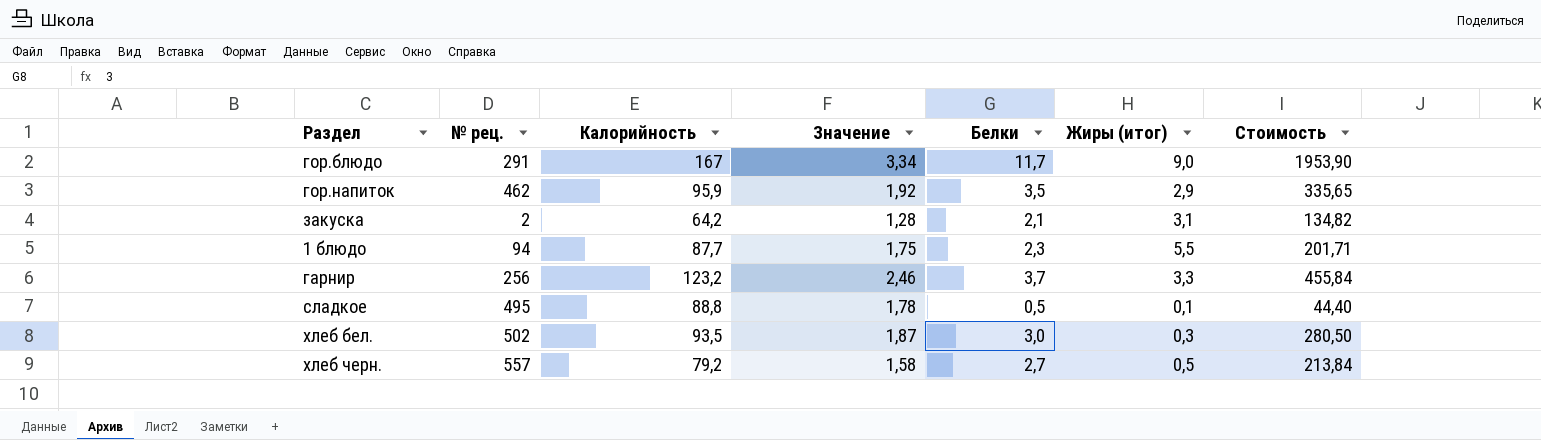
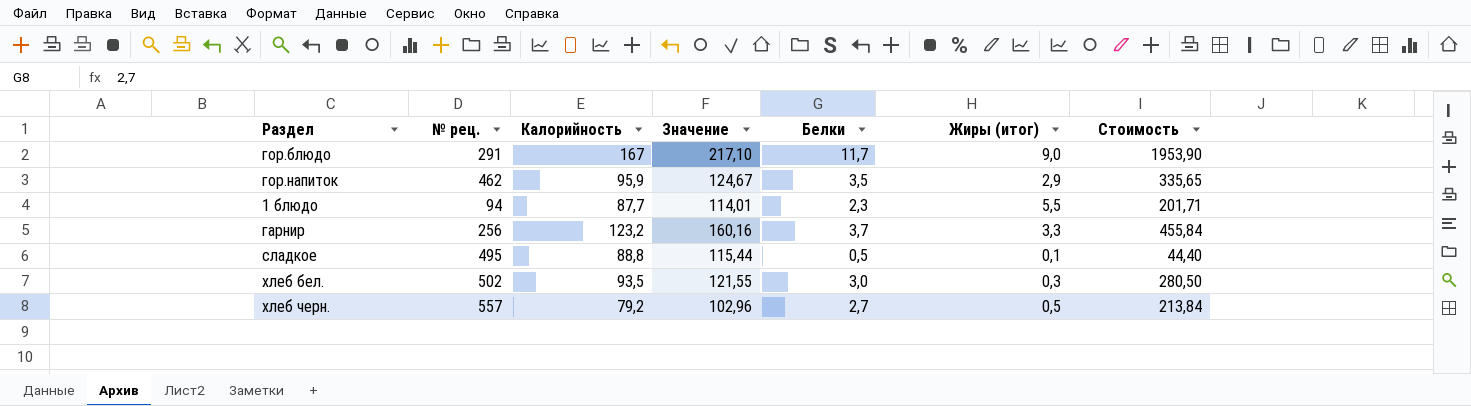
column Значение | formula: [Калорийность] * 0,02 -> [Калорийность] * 1,3
row закуска: 2 | 64,2 | 1,28 | 2,1 | 3,1 | 134,82 -> none

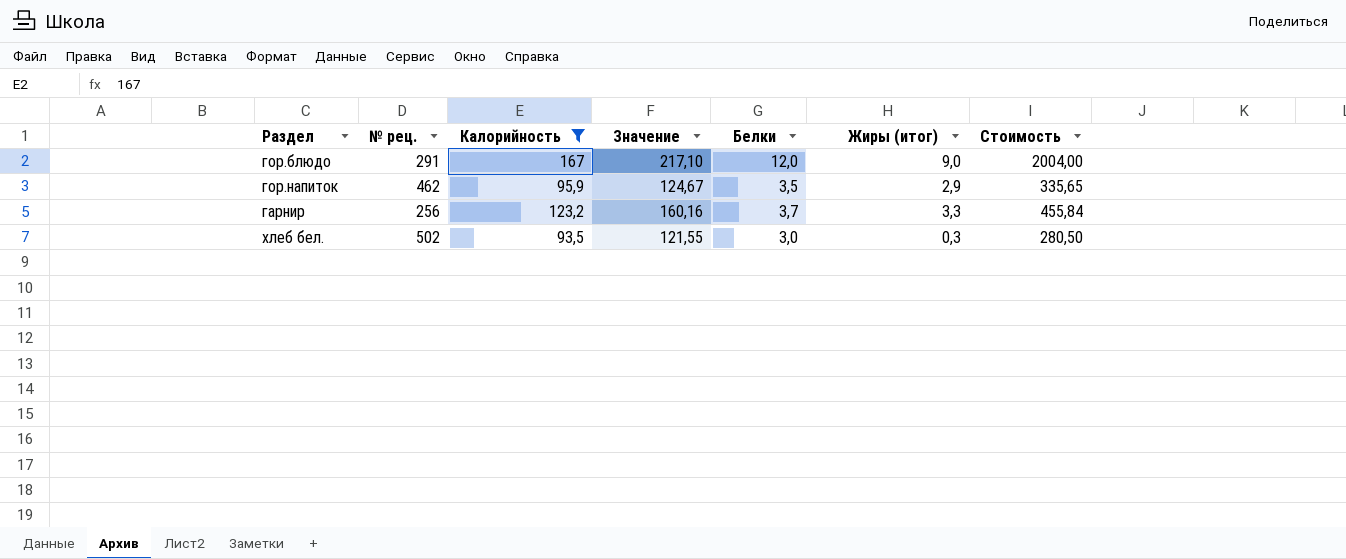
filter: none -> Калорийность >= 93,5
гор.блюдо | Белки: 11,7 -> 12,0
гор.блюдо | Стоимость: 1953,90 -> 2004,00

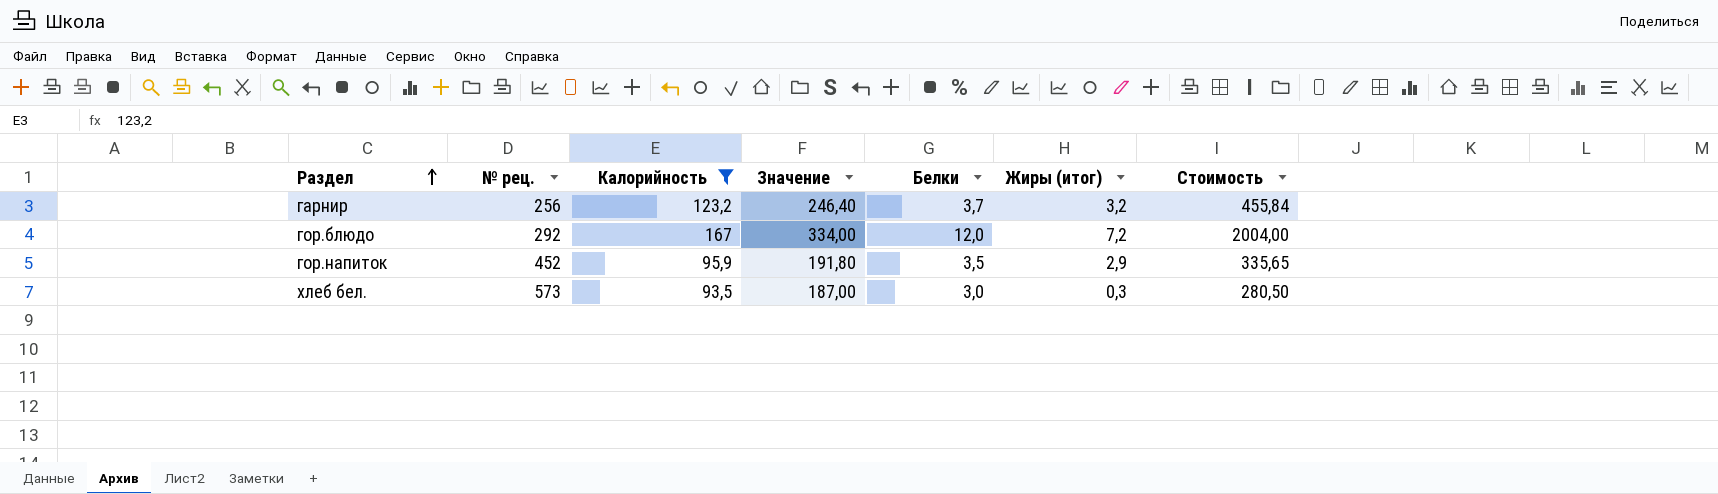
row order: none -> Раздел ascending
column Значение | formula: [Калорийность] * 1,3 -> [Калорийность] * 2
гарнир | Жиры (итог): 3,3 -> 3,2
гор.блюдо | № рец.: 291 -> 292
гор.блюдо | Жиры (итог): 9,0 -> 7,2
гор.напиток | № рец.: 462 -> 452
хлеб бел. | № рец.: 502 -> 573

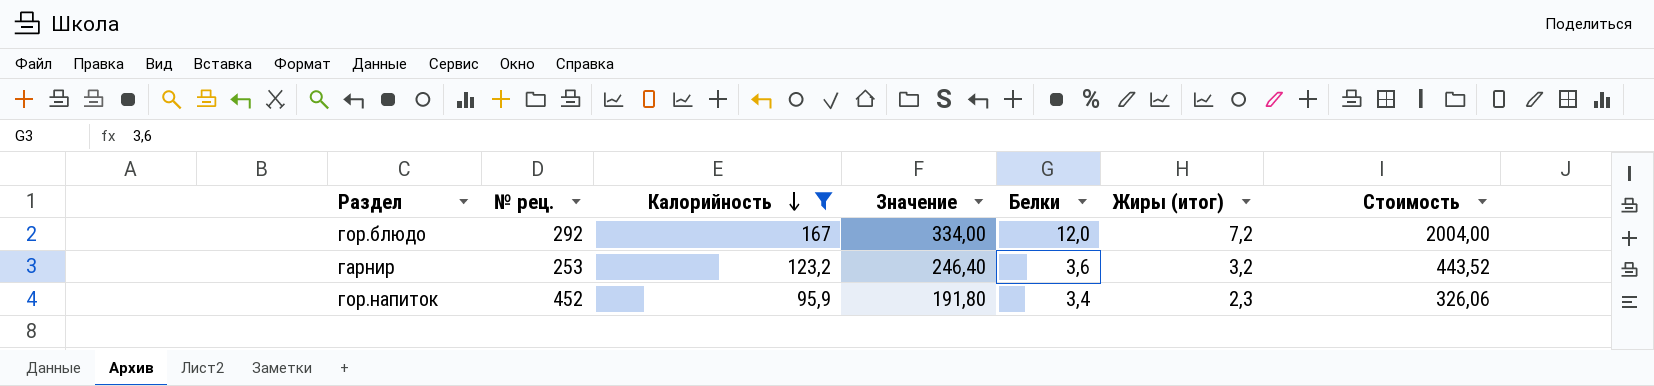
row order: Раздел ascending -> Калорийность descending
row хлеб бел.: 573 | 93,5 | 187,00 | 3,0 | 0,3 | 280,50 -> none
гарнир | № рец.: 256 -> 253
гарнир | Белки: 3,7 -> 3,6
гарнир | Стоимость: 455,84 -> 443,52
гор.напиток | Белки: 3,5 -> 3,4
гор.напиток | Жиры (итог): 2,9 -> 2,3
гор.напиток | Стоимость: 335,65 -> 326,06

